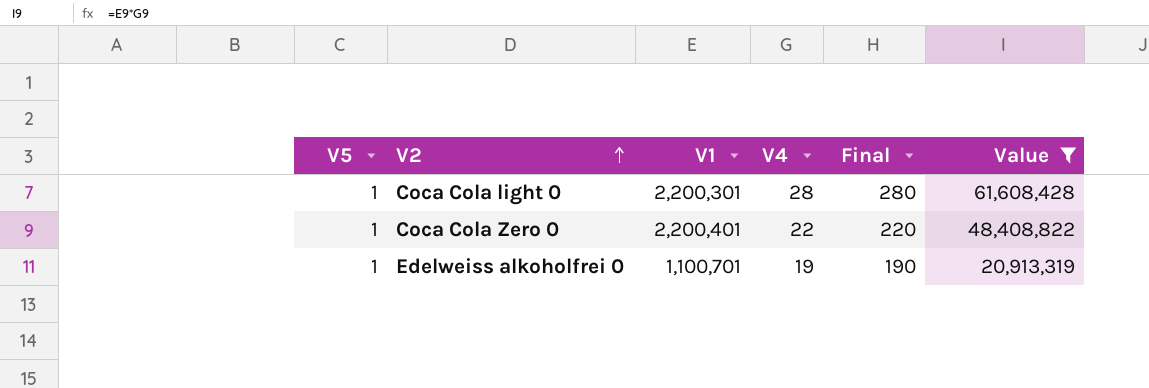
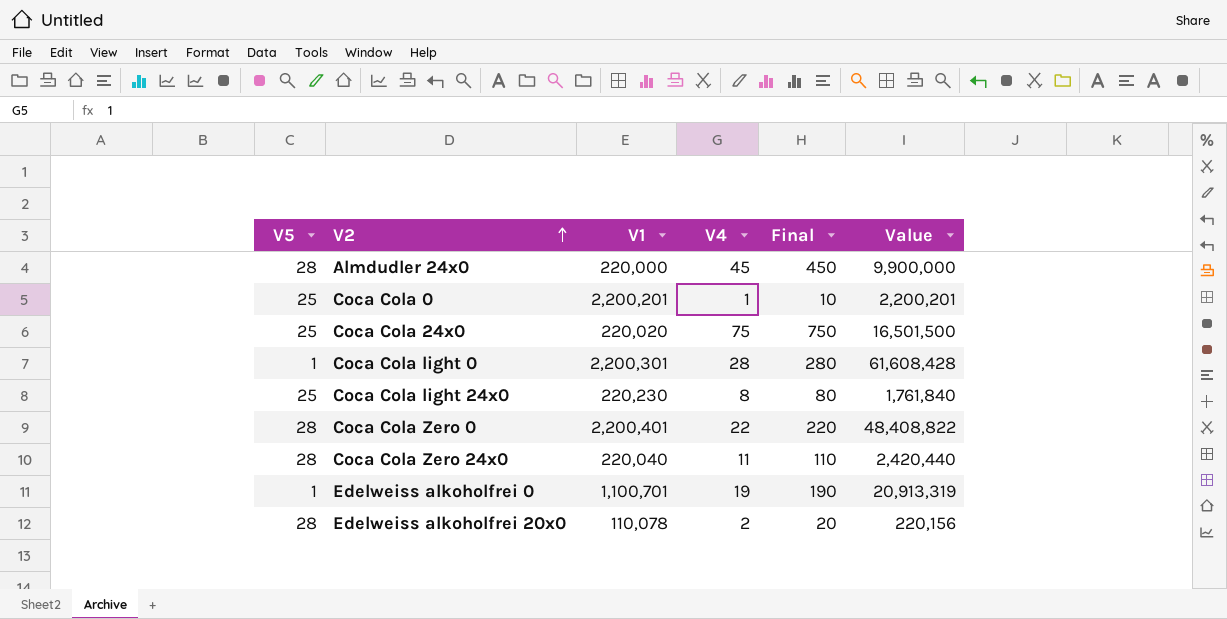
filter: Value >= 20,913,319 -> none
Coca Cola Zero 0 | V5: 1 -> 28

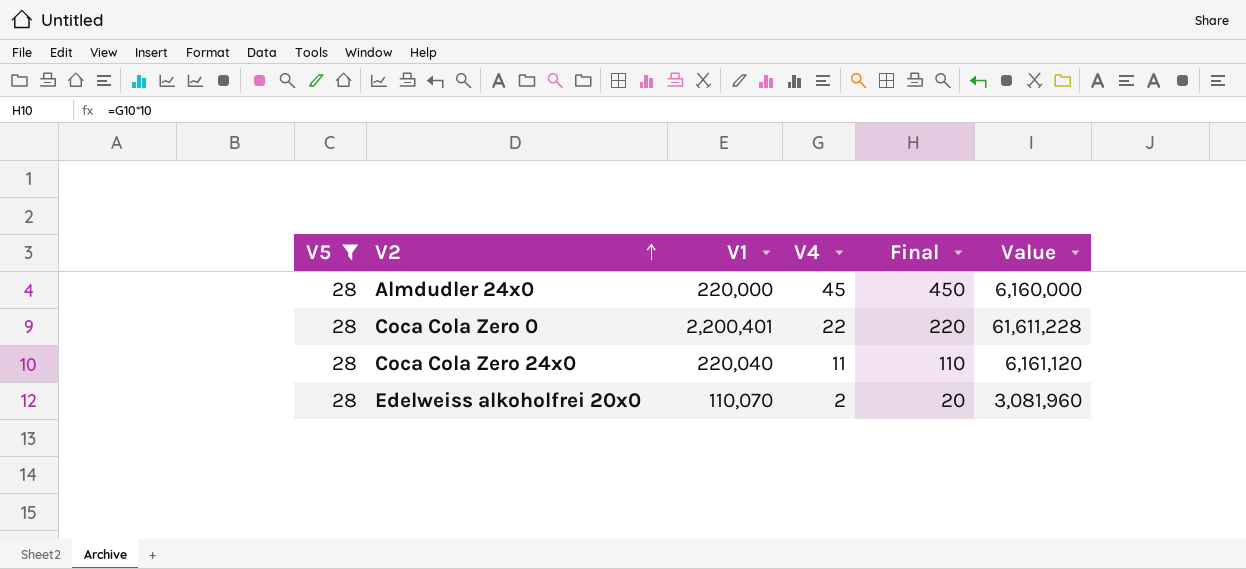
filter: none -> V5 = 28
column Value | formula: [V1] * [V4] -> [V5] * [V1]
Edelweiss alkoholfrei 20x0 | V1: 110,078 -> 110,070

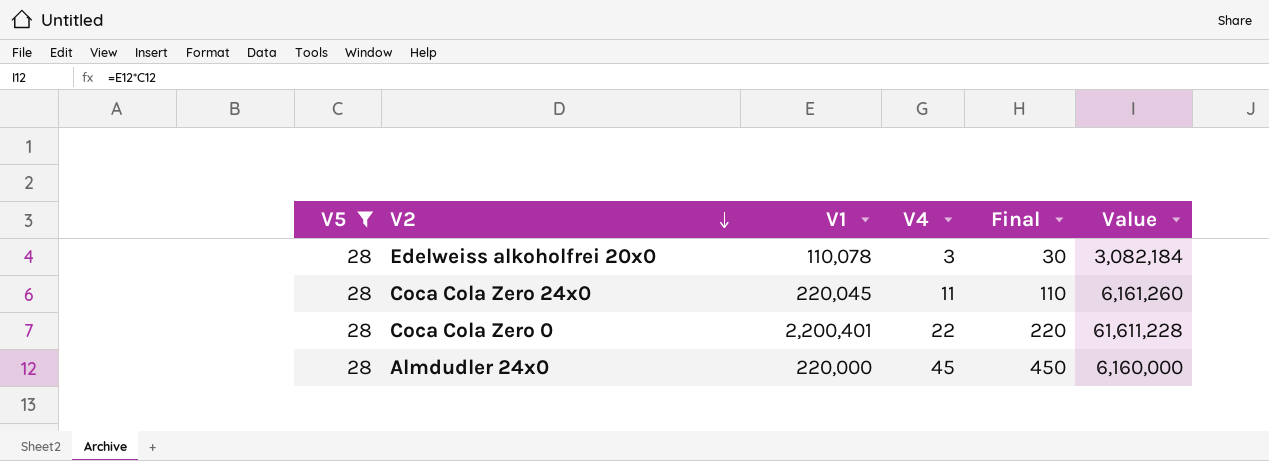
row order: V2 ascending -> V2 descending
Edelweiss alkoholfrei 20x0 | V1: 110,070 -> 110,078
Edelweiss alkoholfrei 20x0 | V4: 2 -> 3
Edelweiss alkoholfrei 20x0 | Final: 20 -> 30
Edelweiss alkoholfrei 20x0 | Value: 3,081,960 -> 3,082,184
Coca Cola Zero 24x0 | V1: 220,040 -> 220,045
Coca Cola Zero 24x0 | Value: 6,161,120 -> 6,161,260

